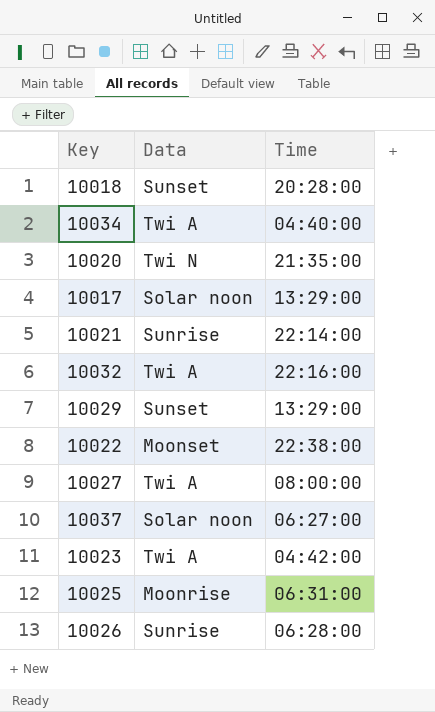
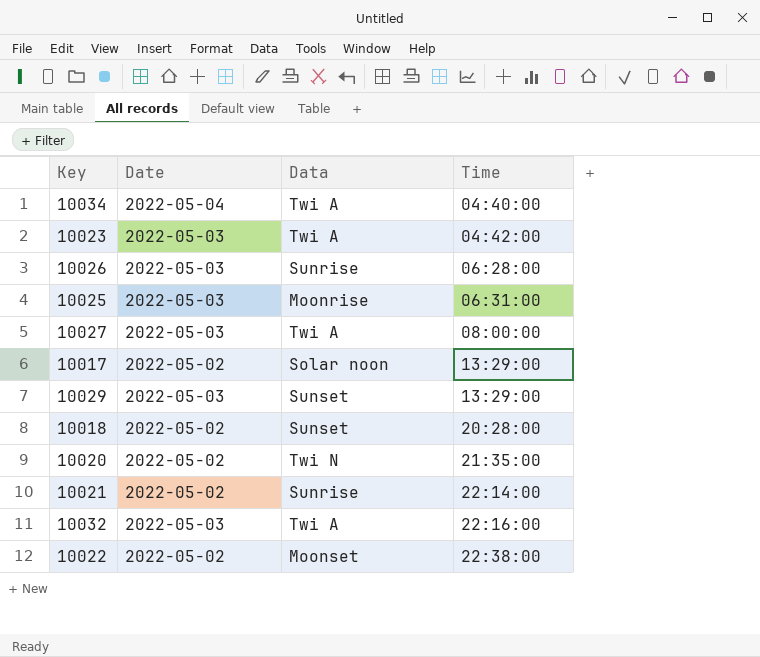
row order: none -> Time ascending
column Date | position: none -> 2
row 10037: Solar noon | 06:27:00 -> none

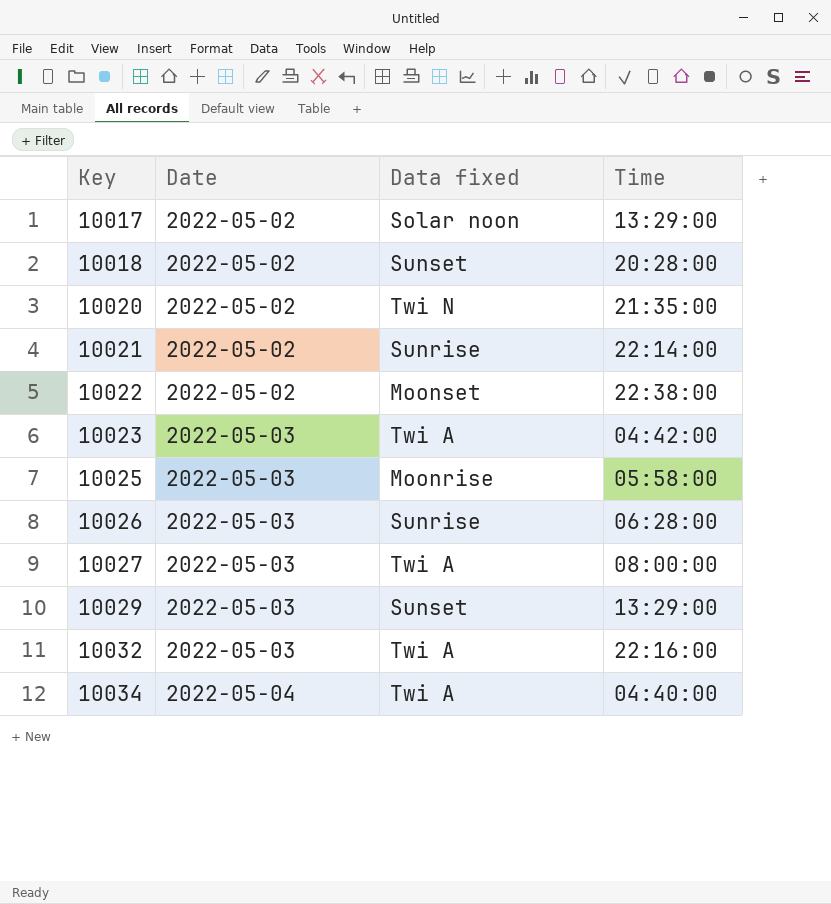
row order: Time ascending -> Key ascending
column name: Data -> Data fixed
10025 | Time: 06:31:00 -> 05:58:00

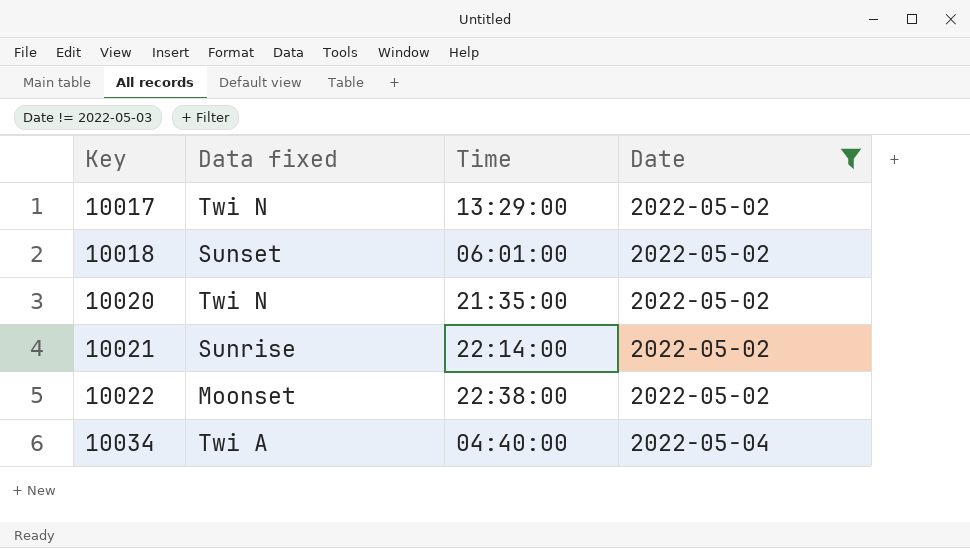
filter: none -> Date != 2022-05-03
column Date | position: 2 -> 4
10017 | Data fixed: Solar noon -> Twi N
10018 | Time: 20:28:00 -> 06:01:00

